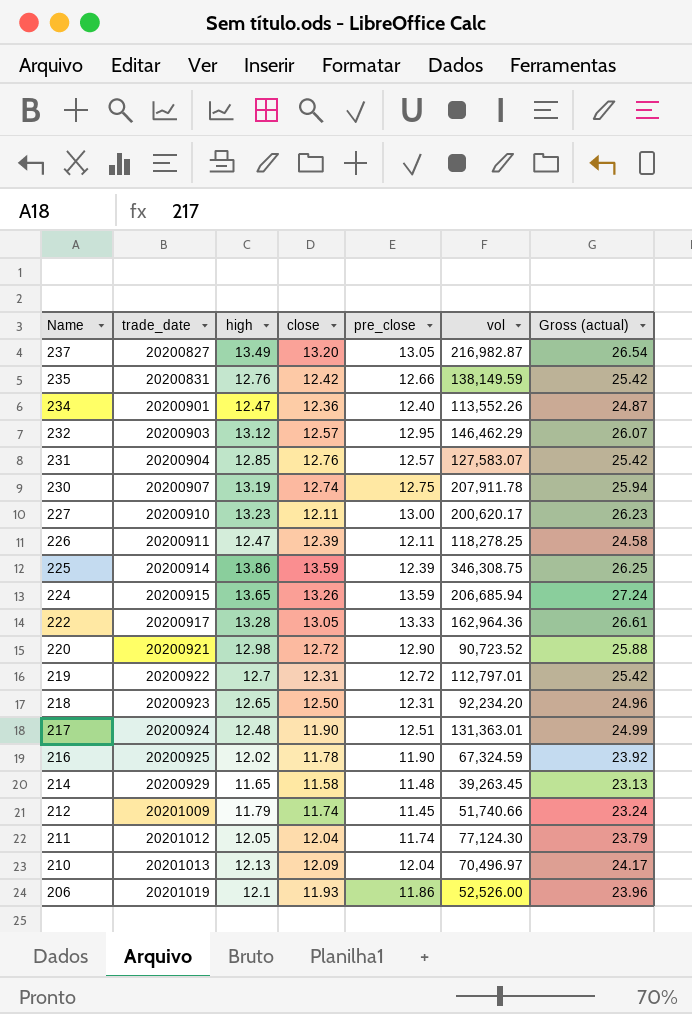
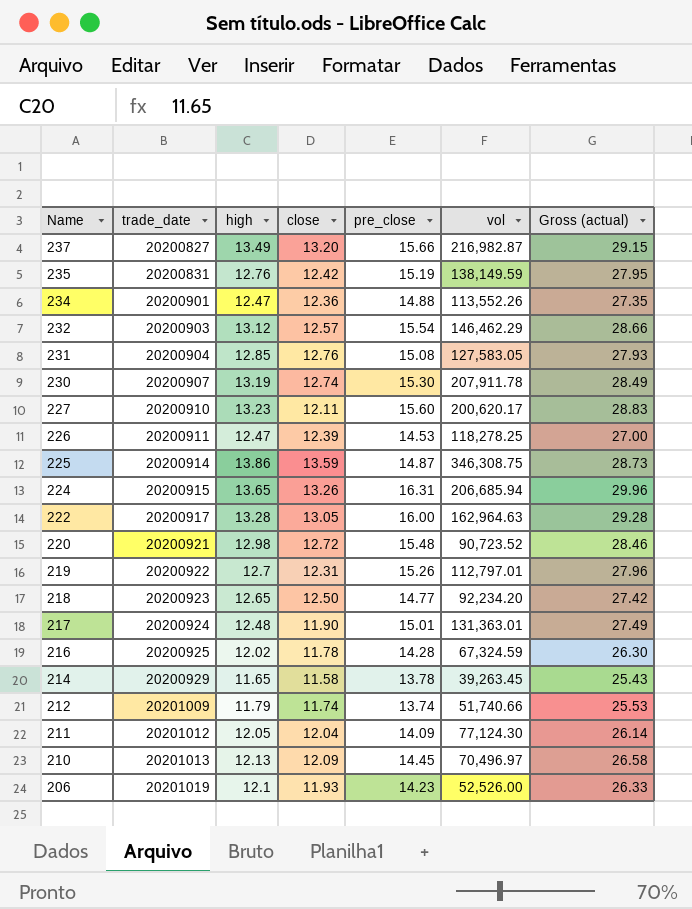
237 | pre_close: 13.05 -> 15.66
237 | Gross (actual): 26.54 -> 29.15
235 | pre_close: 12.66 -> 15.19
235 | Gross (actual): 25.42 -> 27.95
234 | pre_close: 12.40 -> 14.88
234 | Gross (actual): 24.87 -> 27.35
232 | pre_close: 12.95 -> 15.54
232 | Gross (actual): 26.07 -> 28.66
231 | pre_close: 12.57 -> 15.08
231 | vol: 127,583.07 -> 127,583.05
231 | Gross (actual): 25.42 -> 27.93
230 | pre_close: 12.75 -> 15.30
230 | Gross (actual): 25.94 -> 28.49
227 | pre_close: 13.00 -> 15.60
227 | Gross (actual): 26.23 -> 28.83
226 | pre_close: 12.11 -> 14.53
226 | Gross (actual): 24.58 -> 27.00
225 | pre_close: 12.39 -> 14.87
225 | Gross (actual): 26.25 -> 28.73
224 | pre_close: 13.59 -> 16.31
224 | Gross (actual): 27.24 -> 29.96
222 | pre_close: 13.33 -> 16.00
222 | vol: 162,964.36 -> 162,964.63
222 | Gross (actual): 26.61 -> 29.28
220 | pre_close: 12.90 -> 15.48
220 | Gross (actual): 25.88 -> 28.46
219 | pre_close: 12.72 -> 15.26
219 | Gross (actual): 25.42 -> 27.96
218 | pre_close: 12.31 -> 14.77
218 | Gross (actual): 24.96 -> 27.42
217 | pre_close: 12.51 -> 15.01
217 | Gross (actual): 24.99 -> 27.49
216 | pre_close: 11.90 -> 14.28
216 | Gross (actual): 23.92 -> 26.30
214 | pre_close: 11.48 -> 13.78
214 | Gross (actual): 23.13 -> 25.43
212 | pre_close: 11.45 -> 13.74
212 | Gross (actual): 23.24 -> 25.53
211 | pre_close: 11.74 -> 14.09
211 | Gross (actual): 23.79 -> 26.14
210 | pre_close: 12.04 -> 14.45
210 | Gross (actual): 24.17 -> 26.58
206 | pre_close: 11.86 -> 14.23
206 | Gross (actual): 23.96 -> 26.33

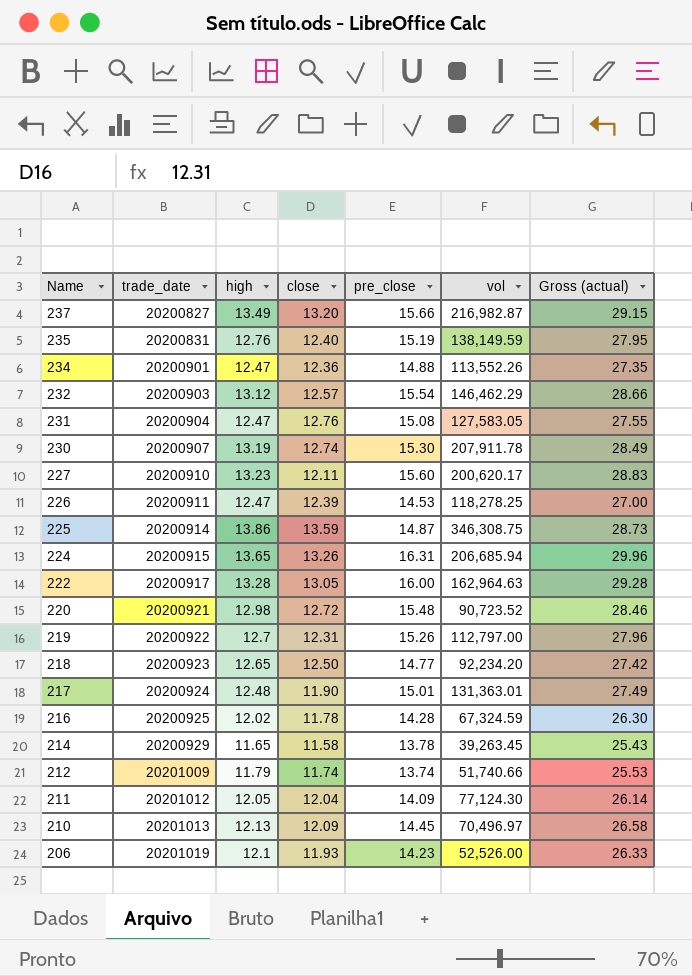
235 | close: 12.42 -> 12.40
231 | high: 12.85 -> 12.47
231 | Gross (actual): 27.93 -> 27.55
219 | vol: 112,797.01 -> 112,797.00

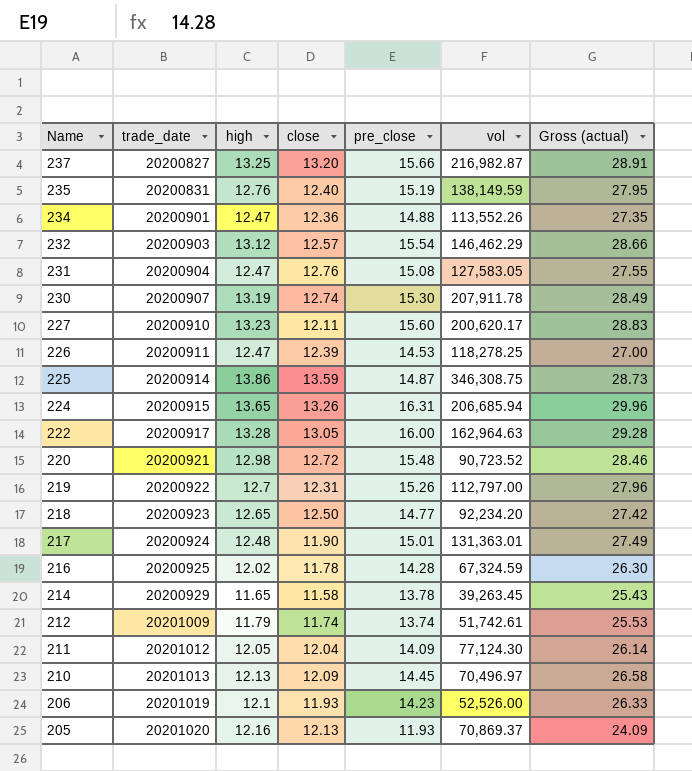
237 | high: 13.49 -> 13.25
237 | Gross (actual): 29.15 -> 28.91
212 | vol: 51,740.66 -> 51,742.61
row 205: none -> 20201020 | 12.16 | 12.13 | 11.93 | 70,869.37 | 24.09

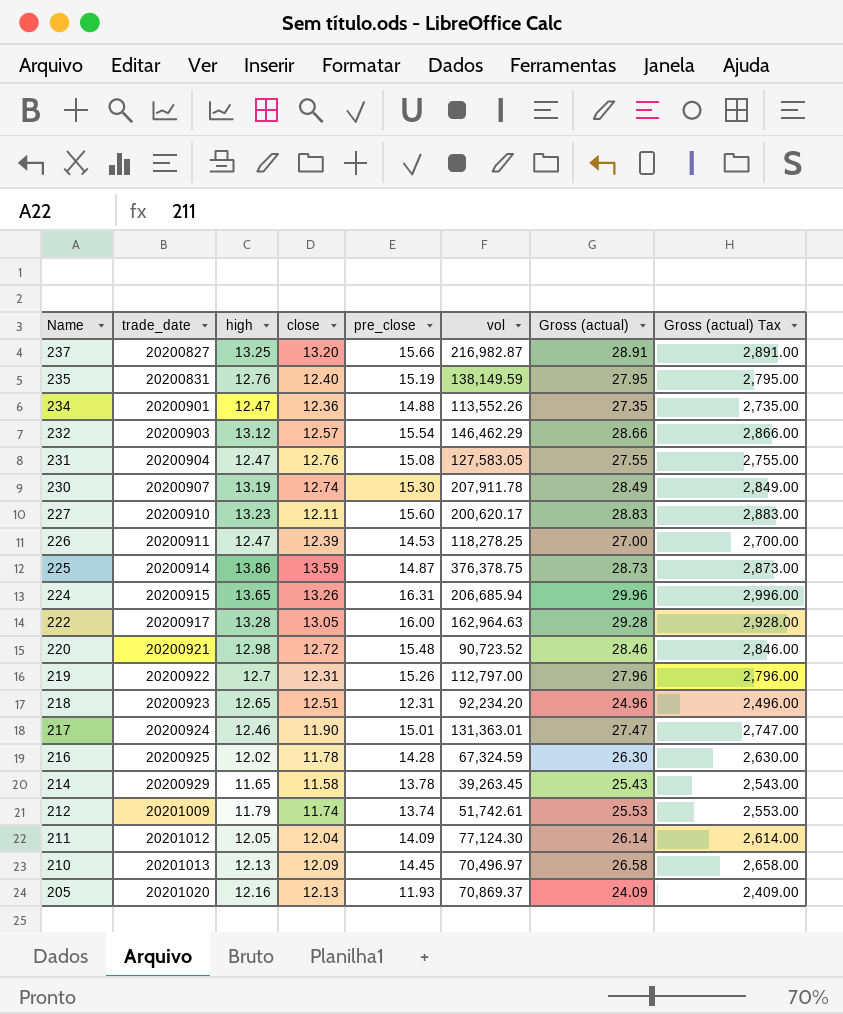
column Gross (actual) Tax | formula: none -> [Gross (actual)] * 100
row 206: 20201019 | 12.1 | 11.93 | 14.23 | 52,526.00 | 26.33 -> none
225 | vol: 346,308.75 -> 376,378.75
218 | close: 12.50 -> 12.51
218 | pre_close: 14.77 -> 12.31
218 | Gross (actual): 27.42 -> 24.96
217 | high: 12.48 -> 12.46
217 | Gross (actual): 27.49 -> 27.47

